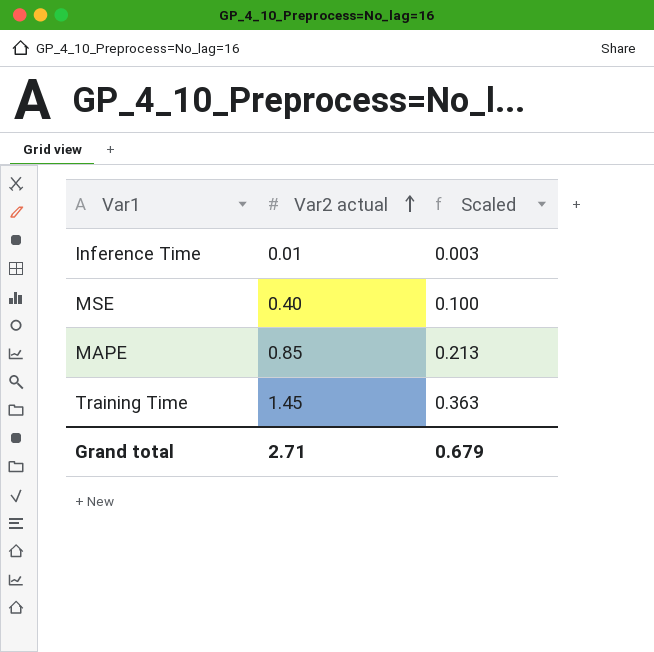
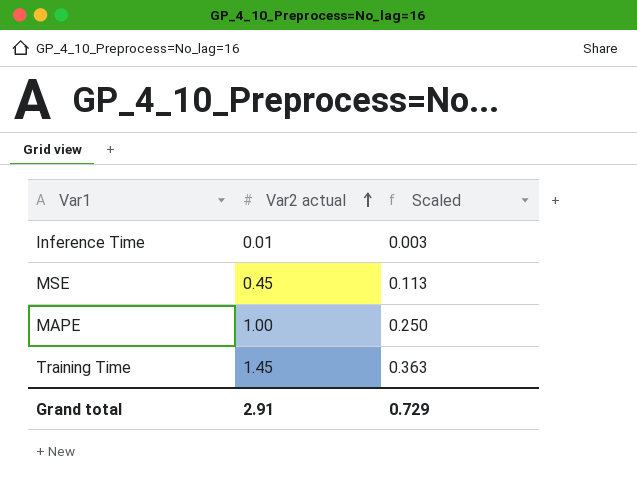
MSE | Var2 actual: 0.40 -> 0.45
MSE | Scaled: 0.100 -> 0.113
MAPE | Var2 actual: 0.85 -> 1.00
MAPE | Scaled: 0.213 -> 0.250
Grand total | Var2 actual: 2.71 -> 2.91
Grand total | Scaled: 0.679 -> 0.729

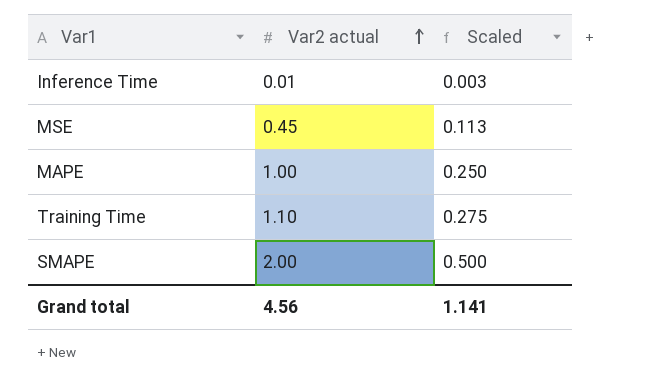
Training Time | Var2 actual: 1.45 -> 1.10
Training Time | Scaled: 0.363 -> 0.275
row SMAPE: none -> 2.00 | 0.500
Grand total | Var2 actual: 2.91 -> 4.56
Grand total | Scaled: 0.729 -> 1.141

